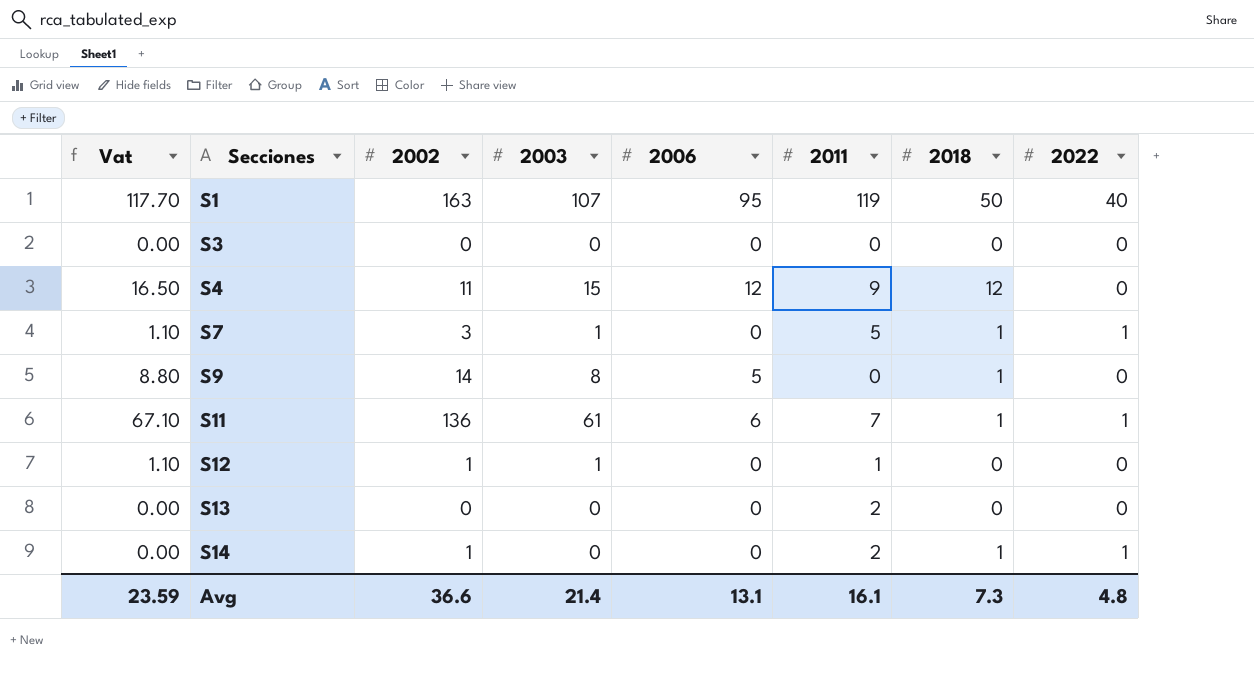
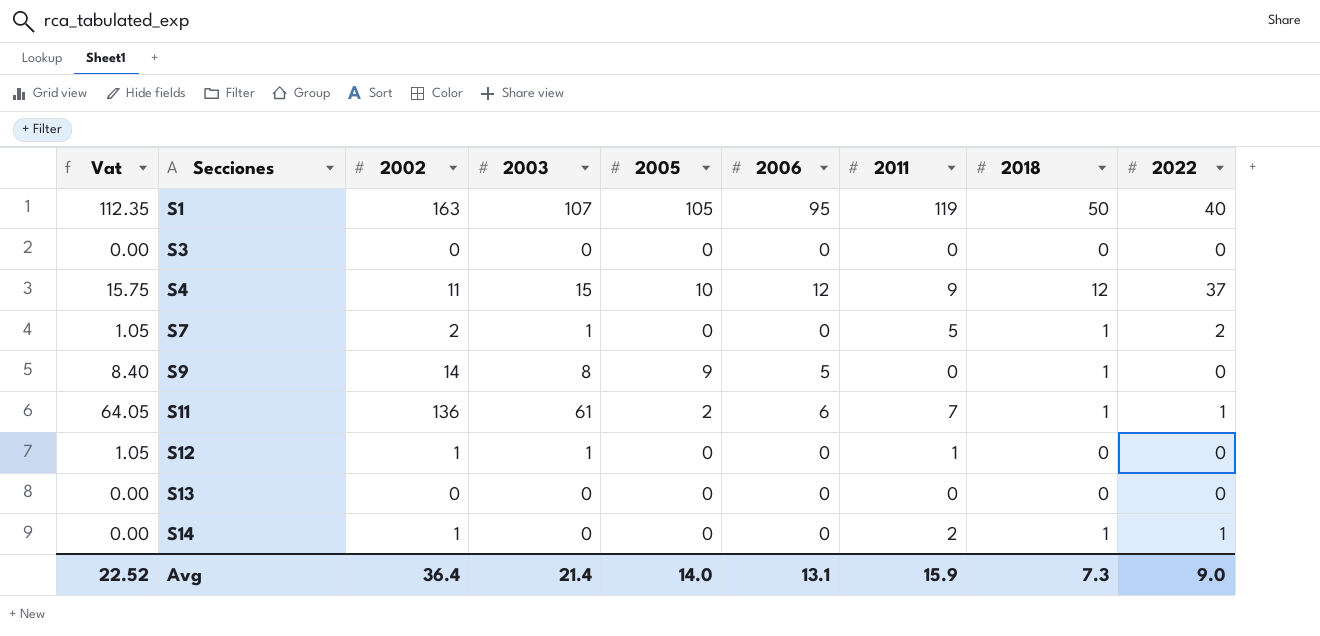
column Vat | formula: [2003] * 1.1 -> [2003] * 1.05
column 2005 | position: none -> 5
S4 | 2022: 0 -> 37
S7 | 2002: 3 -> 2
S7 | 2022: 1 -> 2
S13 | 2011: 2 -> 0
Avg | Vat: 23.59 -> 22.52
Avg | 2002: 36.6 -> 36.4
Avg | 2011: 16.1 -> 15.9
Avg | 2022: 4.8 -> 9.0

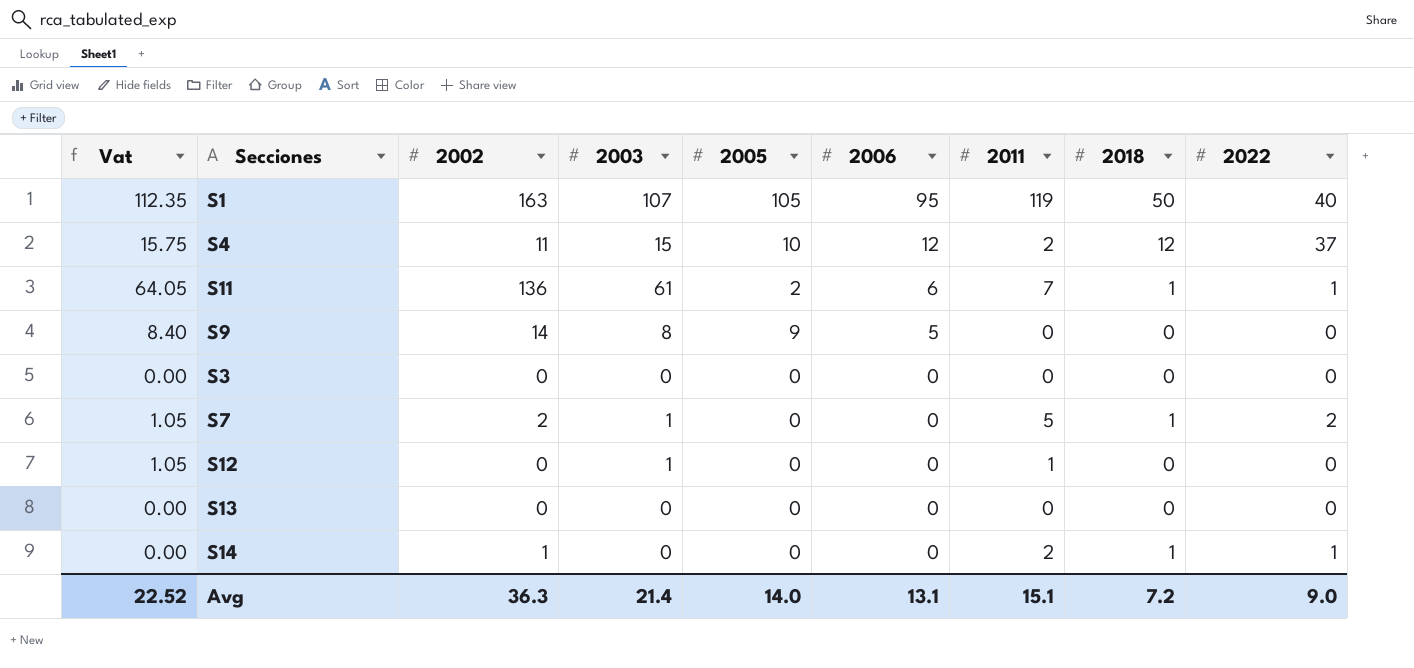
row order: Secciones ascending -> 2006 descending
S4 | 2011: 9 -> 2
S9 | 2018: 1 -> 0
S12 | 2002: 1 -> 0
Avg | 2002: 36.4 -> 36.3
Avg | 2011: 15.9 -> 15.1
Avg | 2018: 7.3 -> 7.2

